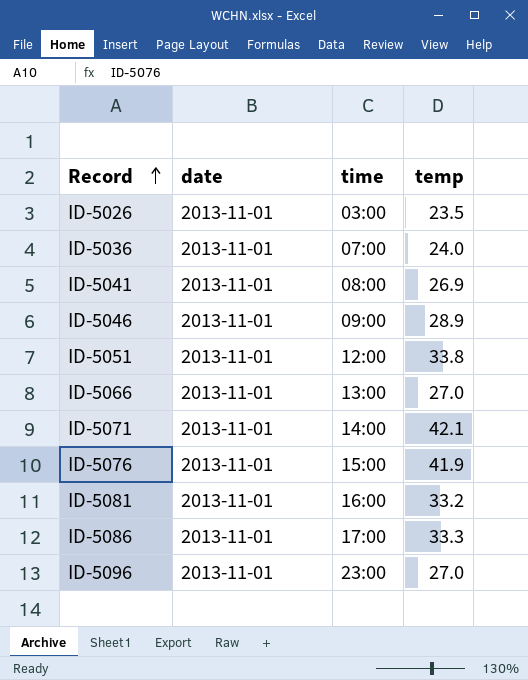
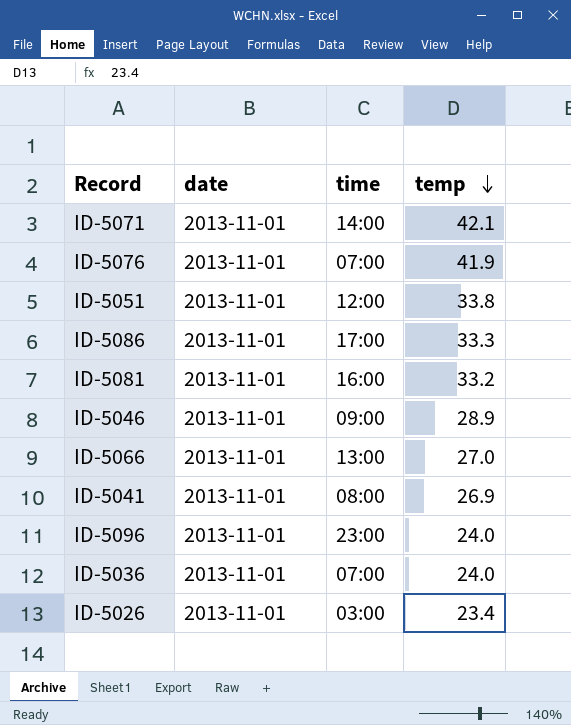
row order: Record ascending -> temp descending
ID-5076 | time: 15:00 -> 07:00
ID-5096 | temp: 27.0 -> 24.0
ID-5026 | temp: 23.5 -> 23.4

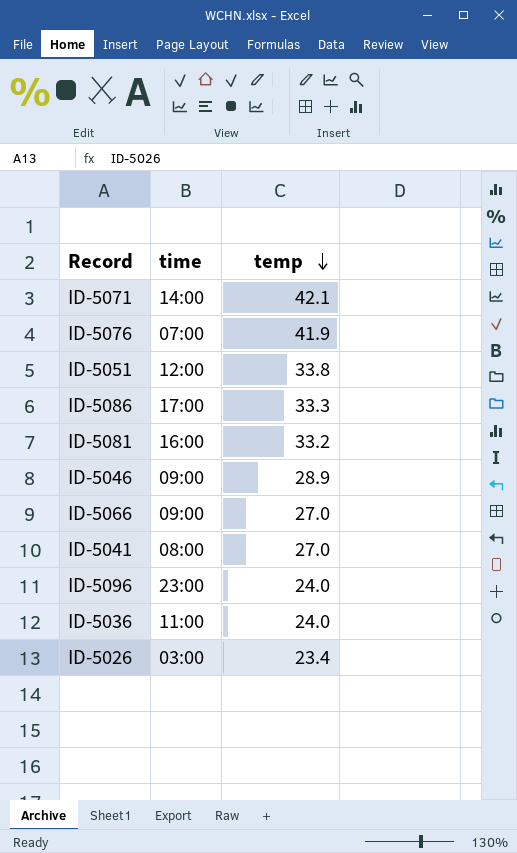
column date | position: 2 -> none
ID-5066 | time: 13:00 -> 09:00
ID-5041 | temp: 26.9 -> 27.0
ID-5036 | time: 07:00 -> 11:00

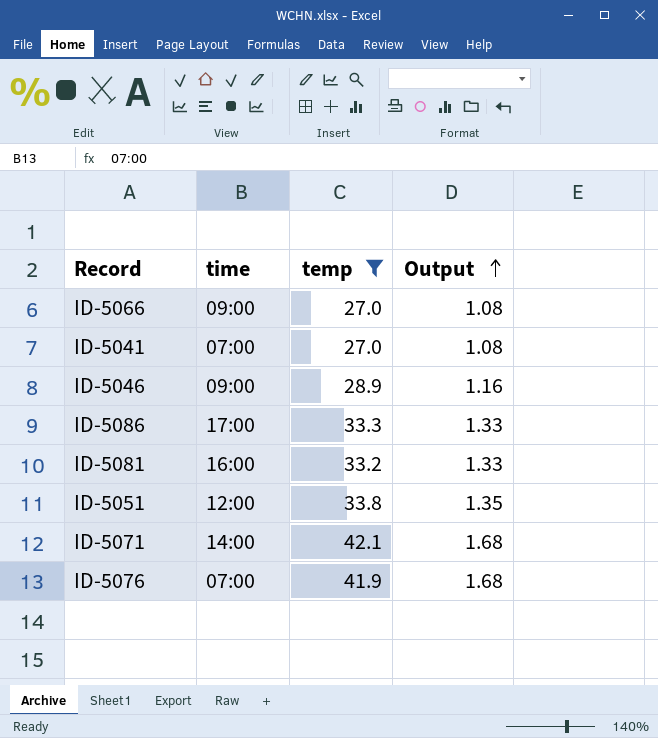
filter: none -> temp >= 27.0
row order: temp descending -> Output ascending
column Output | formula: none -> [temp] * 0.04
ID-5041 | time: 08:00 -> 07:00

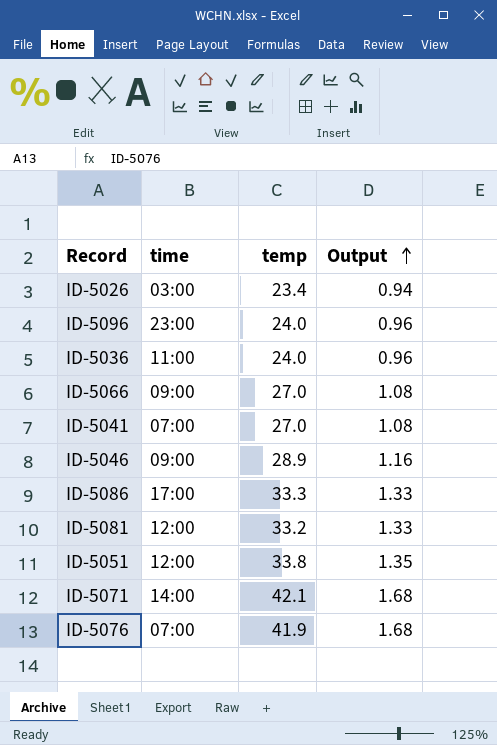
filter: temp >= 27.0 -> none
ID-5081 | time: 16:00 -> 12:00

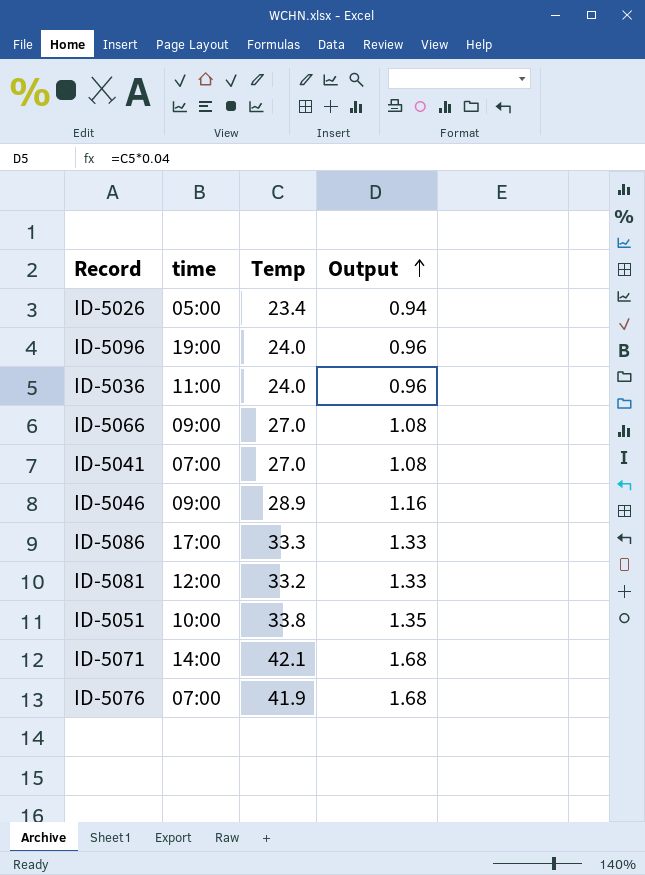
column name: temp -> Temp
ID-5026 | time: 03:00 -> 05:00
ID-5096 | time: 23:00 -> 19:00
ID-5051 | time: 12:00 -> 10:00

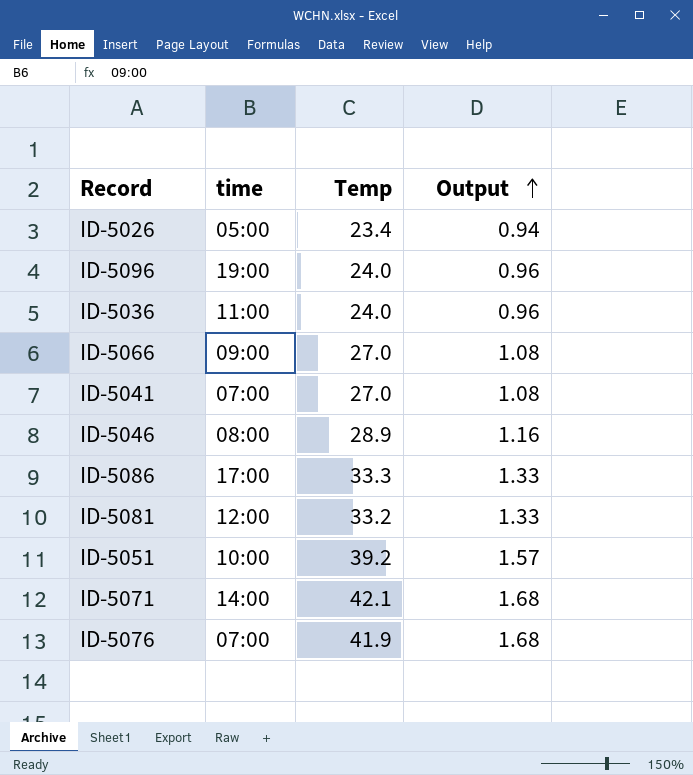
ID-5046 | time: 09:00 -> 08:00
ID-5051 | Temp: 33.8 -> 39.2
ID-5051 | Output: 1.35 -> 1.57

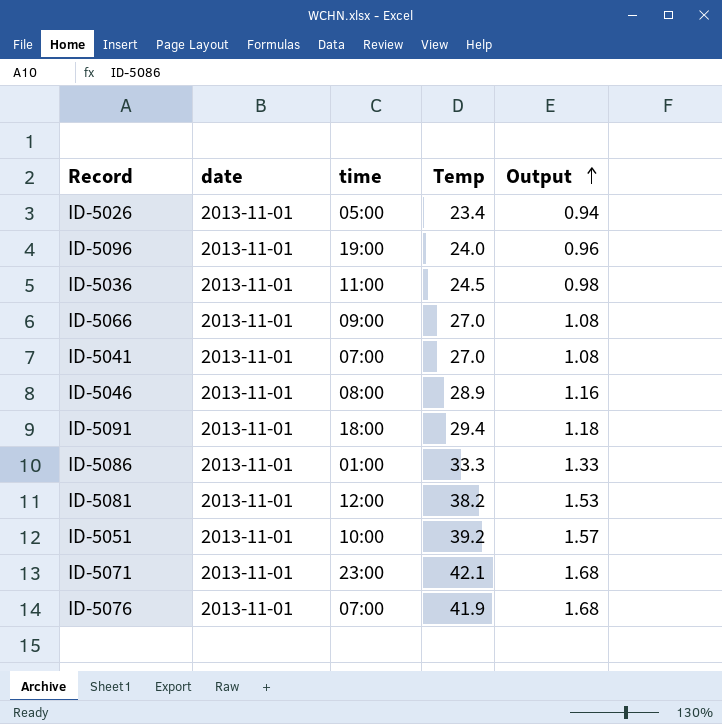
column date | position: none -> 2
ID-5036 | Temp: 24.0 -> 24.5
ID-5036 | Output: 0.96 -> 0.98
row ID-5091: none -> 2013-11-01 | 18:00 | 29.4 | 1.18
ID-5086 | time: 17:00 -> 01:00
ID-5081 | Temp: 33.2 -> 38.2
ID-5081 | Output: 1.33 -> 1.53
ID-5071 | time: 14:00 -> 23:00

